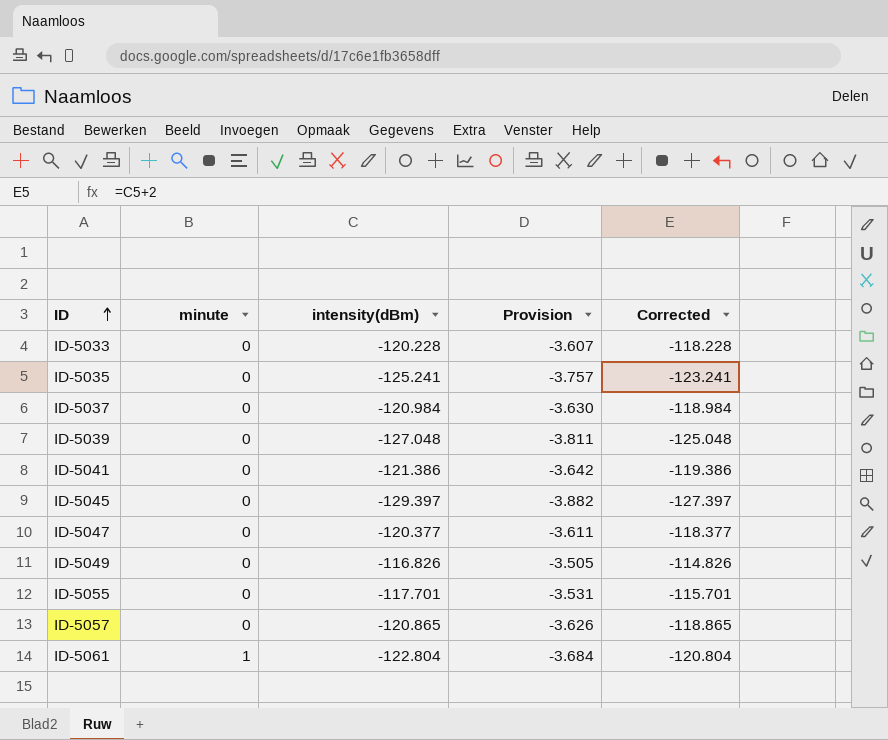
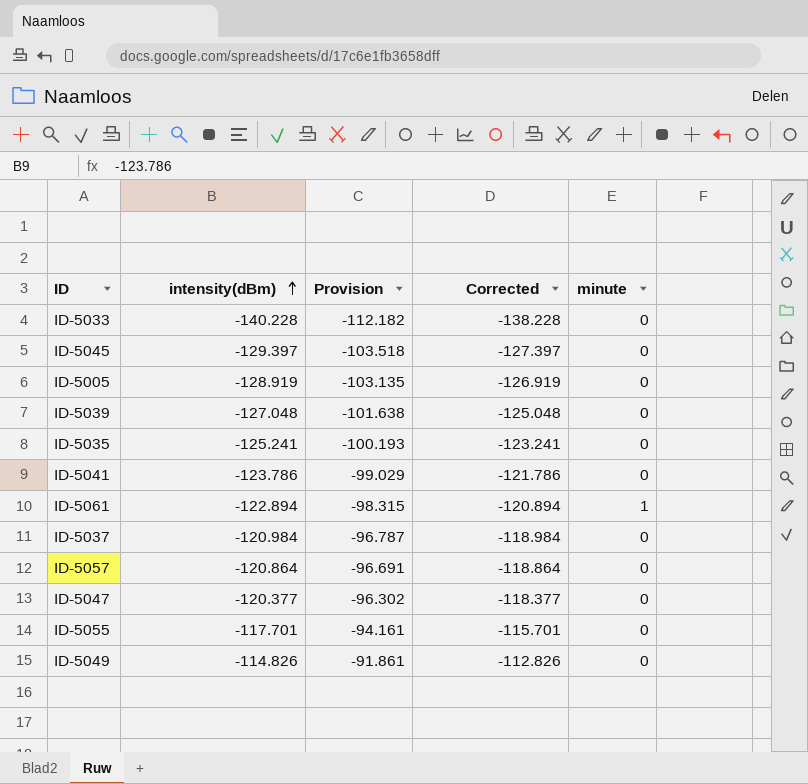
row order: ID ascending -> intensity(dBm) ascending
column Provision | formula: [intensity(dBm)] * 0.03 -> [intensity(dBm)] * 0.8
column minute | position: 2 -> 5
ID-5033 | intensity(dBm): -120.228 -> -140.228
ID-5033 | Corrected: -118.228 -> -138.228
row ID-5005: none -> -128.919 | -103.135 | -126.919 | 0
ID-5041 | intensity(dBm): -121.386 -> -123.786
ID-5041 | Corrected: -119.386 -> -121.786
ID-5061 | intensity(dBm): -122.804 -> -122.894
ID-5061 | Corrected: -120.804 -> -120.894
ID-5057 | intensity(dBm): -120.865 -> -120.864
ID-5057 | Corrected: -118.865 -> -118.864
ID-5049 | intensity(dBm): -116.826 -> -114.826
ID-5049 | Corrected: -114.826 -> -112.826

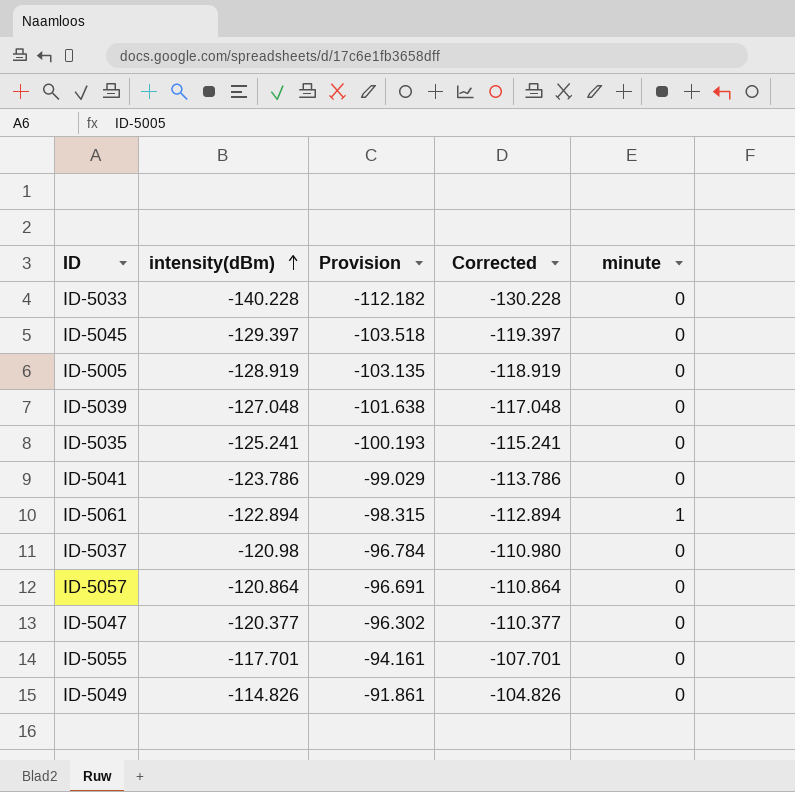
column Corrected | formula: [intensity(dBm)] + 2 -> [intensity(dBm)] + 10
ID-5037 | intensity(dBm): -120.984 -> -120.98
ID-5037 | Provision: -96.787 -> -96.784

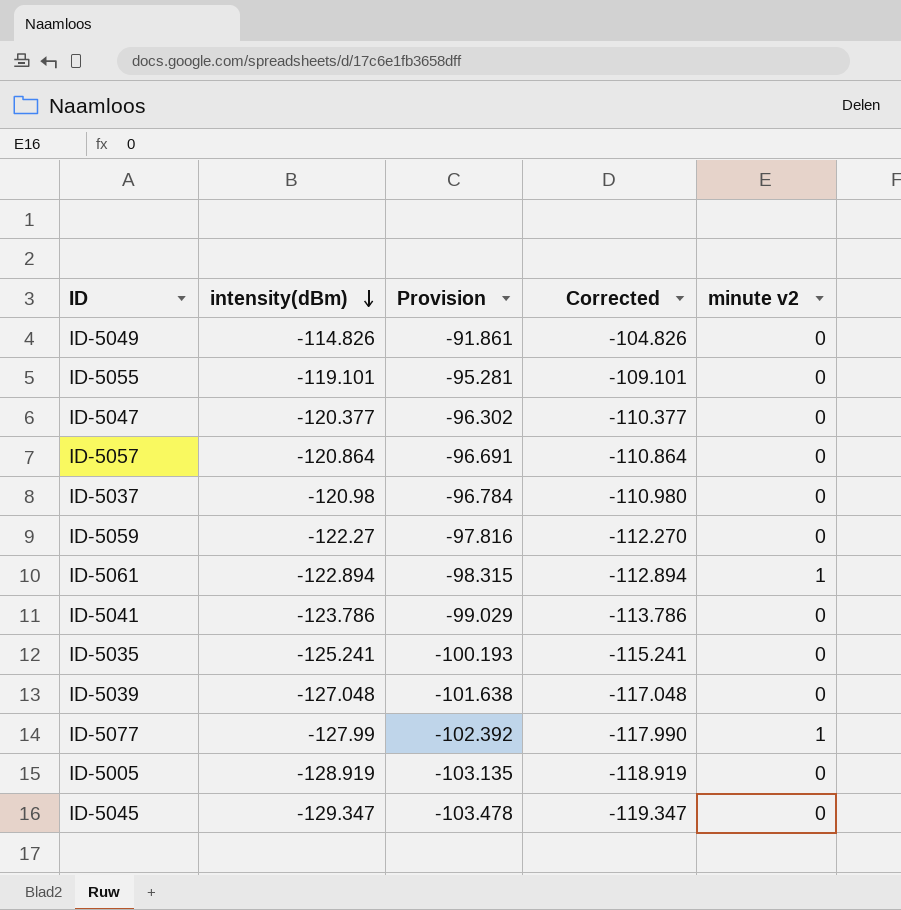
row order: intensity(dBm) ascending -> intensity(dBm) descending
column name: minute -> minute v2
row ID-5033: -140.228 | -112.182 | -130.228 | 0 -> none
ID-5055 | intensity(dBm): -117.701 -> -119.101
ID-5055 | Provision: -94.161 -> -95.281
ID-5055 | Corrected: -107.701 -> -109.101
row ID-5059: none -> -122.27 | -97.816 | -112.270 | 0
row ID-5077: none -> -127.99 | -102.392 | -117.990 | 1
ID-5045 | intensity(dBm): -129.397 -> -129.347
ID-5045 | Provision: -103.518 -> -103.478
ID-5045 | Corrected: -119.397 -> -119.347

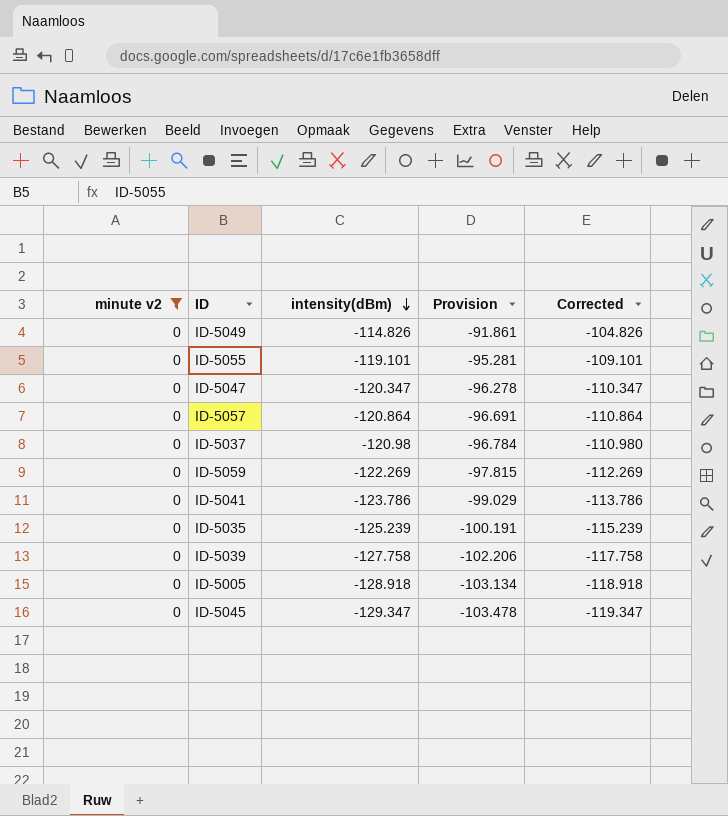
filter: none -> minute v2 = 0
column minute v2 | position: 5 -> 1
ID-5047 | intensity(dBm): -120.377 -> -120.347
ID-5047 | Provision: -96.302 -> -96.278
ID-5047 | Corrected: -110.377 -> -110.347
ID-5059 | intensity(dBm): -122.27 -> -122.269
ID-5059 | Provision: -97.816 -> -97.815
ID-5059 | Corrected: -112.270 -> -112.269
ID-5035 | intensity(dBm): -125.241 -> -125.239
ID-5035 | Provision: -100.193 -> -100.191
ID-5035 | Corrected: -115.241 -> -115.239
ID-5039 | intensity(dBm): -127.048 -> -127.758
ID-5039 | Provision: -101.638 -> -102.206
ID-5039 | Corrected: -117.048 -> -117.758
ID-5005 | intensity(dBm): -128.919 -> -128.918
ID-5005 | Provision: -103.135 -> -103.134
ID-5005 | Corrected: -118.919 -> -118.918

